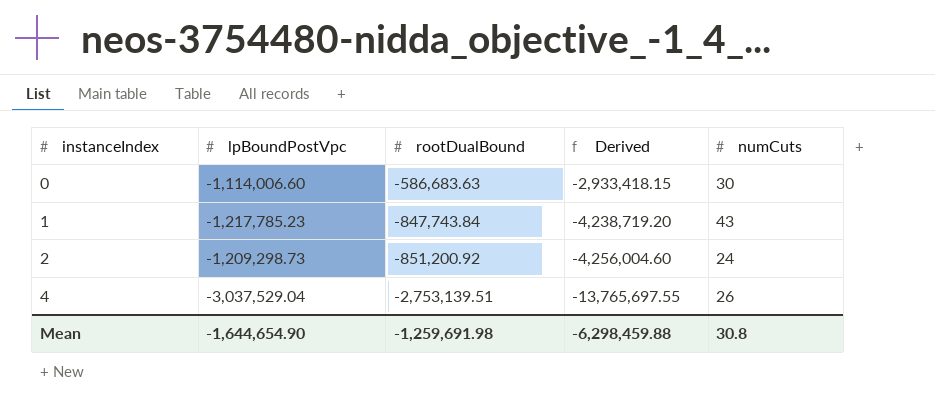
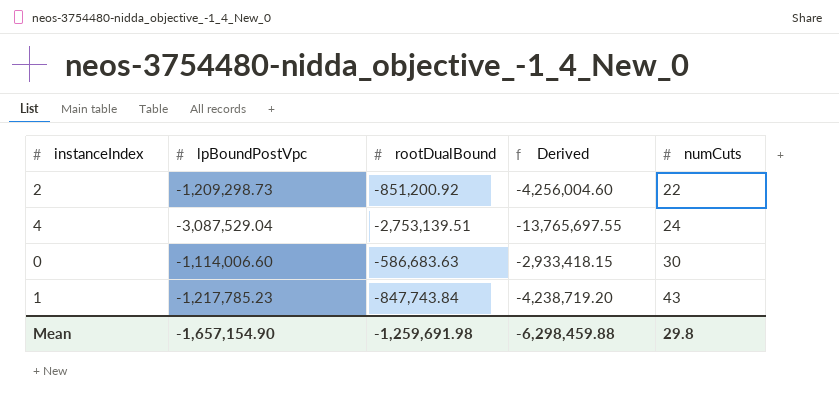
row order: instanceIndex ascending -> numCuts ascending
2 | numCuts: 24 -> 22
4 | lpBoundPostVpc: -3,037,529.04 -> -3,087,529.04
4 | numCuts: 26 -> 24
Mean | lpBoundPostVpc: -1,644,654.90 -> -1,657,154.90
Mean | numCuts: 30.8 -> 29.8

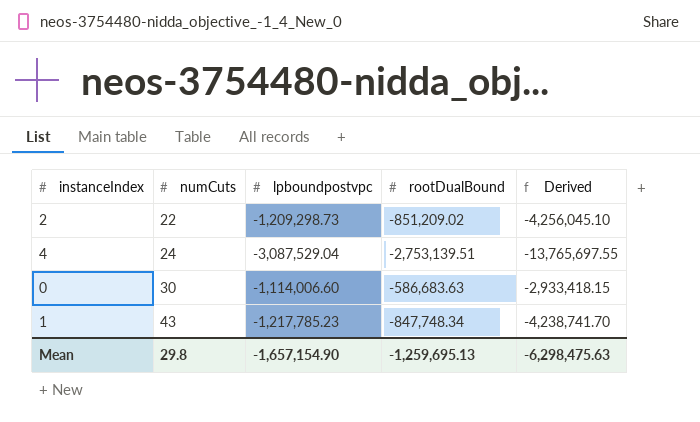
column numCuts | position: 5 -> 2
column name: lpBoundPostVpc -> lpboundpostvpc
2 | rootDualBound: -851,200.92 -> -851,209.02
2 | Derived: -4,256,004.60 -> -4,256,045.10
1 | rootDualBound: -847,743.84 -> -847,748.34
1 | Derived: -4,238,719.20 -> -4,238,741.70
Mean | rootDualBound: -1,259,691.98 -> -1,259,695.13
Mean | Derived: -6,298,459.88 -> -6,298,475.63

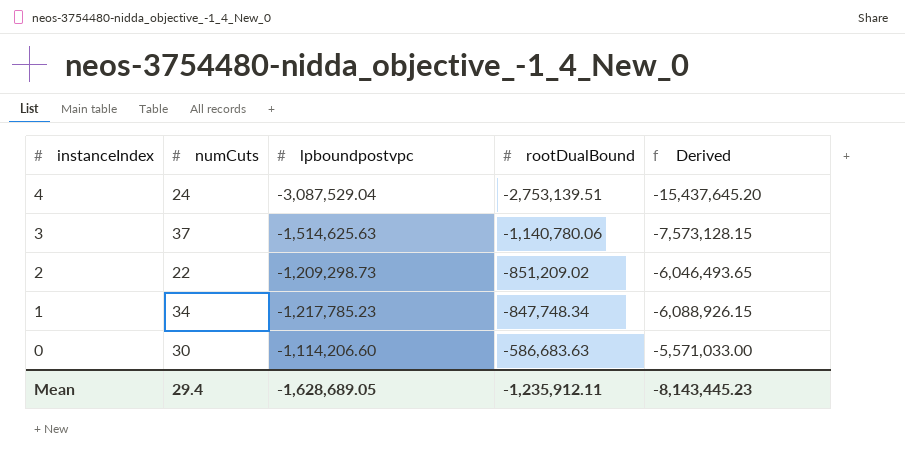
row order: numCuts ascending -> instanceIndex descending
column Derived | formula: [rootDualBound] * 5 -> [lpboundpostvpc] * 5
row 3: none -> 37 | -1,514,625.63 | -1,140,780.06 | -7,573,128.15
1 | numCuts: 43 -> 34
0 | lpboundpostvpc: -1,114,006.60 -> -1,114,206.60
Mean | numCuts: 29.8 -> 29.4
Mean | lpboundpostvpc: -1,657,154.90 -> -1,628,689.05
Mean | rootDualBound: -1,259,695.13 -> -1,235,912.11
Mean | Derived: -6,298,475.63 -> -8,143,445.23

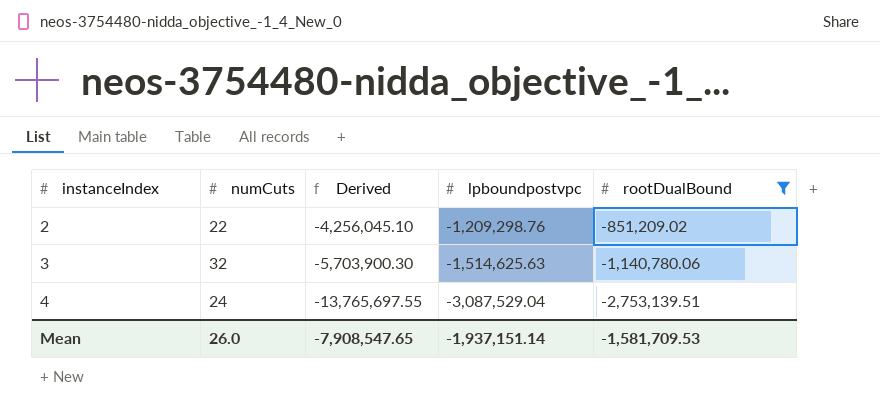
filter: none -> rootDualBound <= -851,209.02
row order: instanceIndex descending -> instanceIndex ascending
column Derived | formula: [lpboundpostvpc] * 5 -> [rootDualBound] * 5
column Derived | position: 5 -> 3
2 | lpboundpostvpc: -1,209,298.73 -> -1,209,298.76
3 | numCuts: 37 -> 32
Mean | numCuts: 29.4 -> 26.0
Mean | Derived: -8,143,445.23 -> -7,908,547.65
Mean | lpboundpostvpc: -1,628,689.05 -> -1,937,151.14
Mean | rootDualBound: -1,235,912.11 -> -1,581,709.53

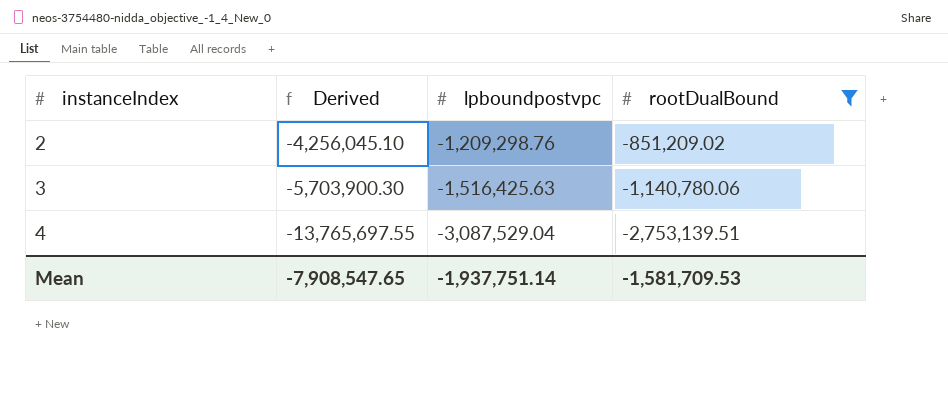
column numCuts | position: 2 -> none
3 | lpboundpostvpc: -1,514,625.63 -> -1,516,425.63
Mean | lpboundpostvpc: -1,937,151.14 -> -1,937,751.14

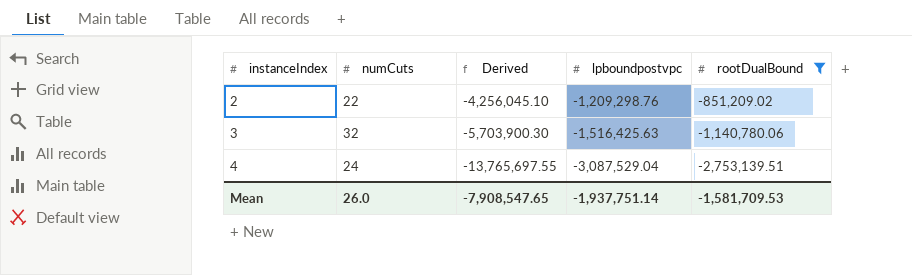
column numCuts | position: none -> 2

